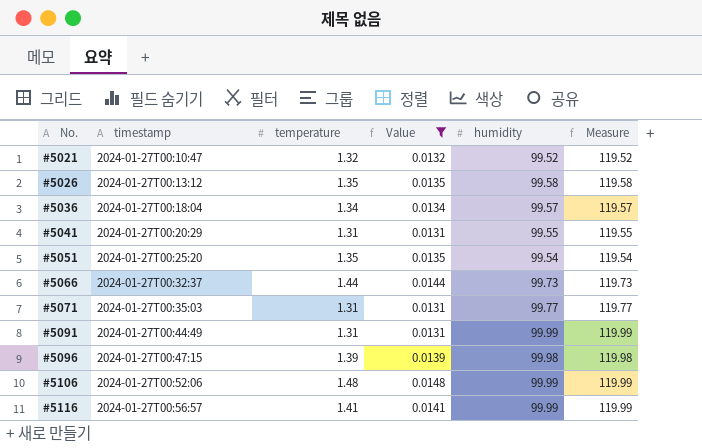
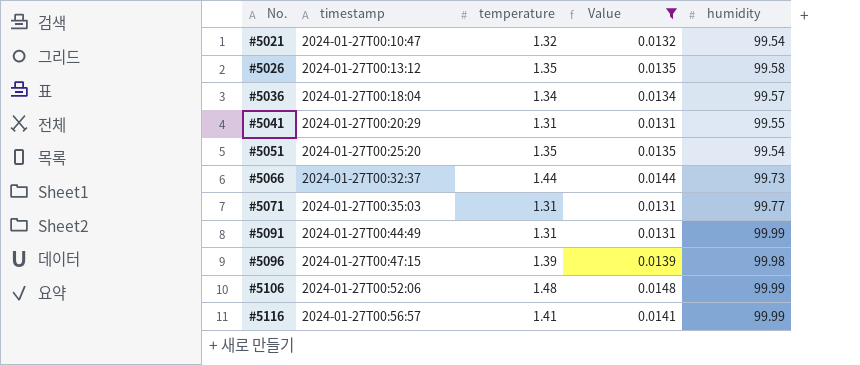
column Measure | formula: [humidity] + 20 -> none
#5021 | humidity: 99.52 -> 99.54

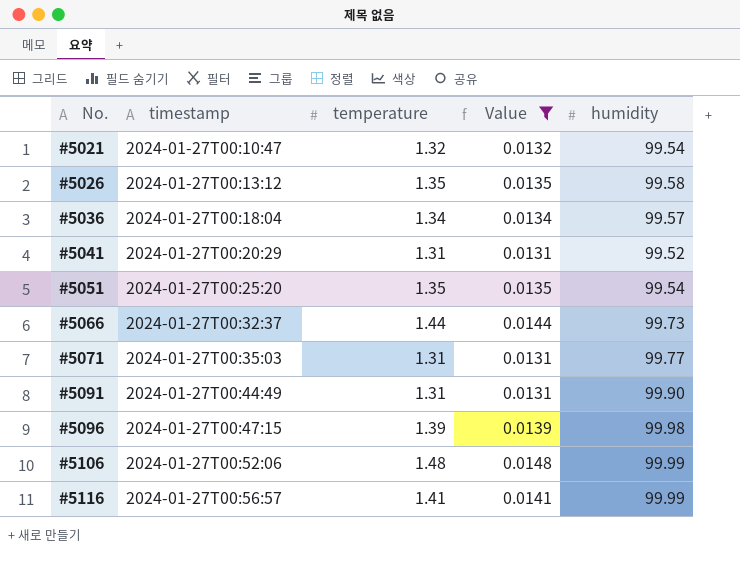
#5041 | humidity: 99.55 -> 99.52
#5091 | humidity: 99.99 -> 99.90

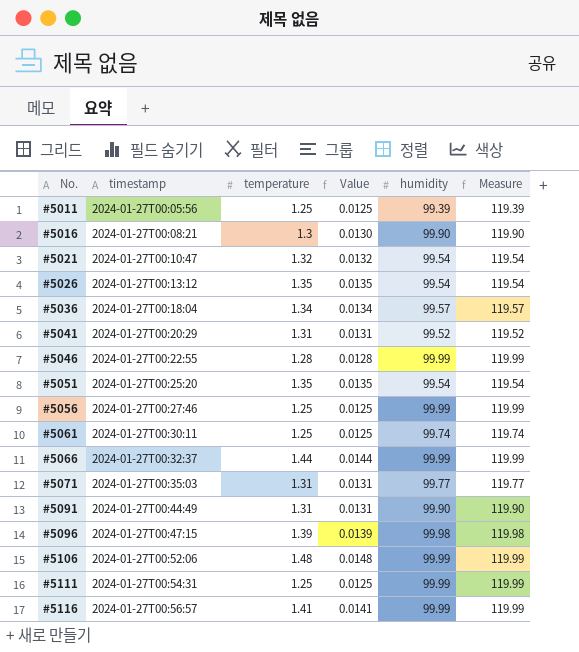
filter: Value >= 0.0131 -> none
column Measure | formula: none -> [humidity] + 20
#5026 | humidity: 99.58 -> 99.54
#5066 | humidity: 99.73 -> 99.99

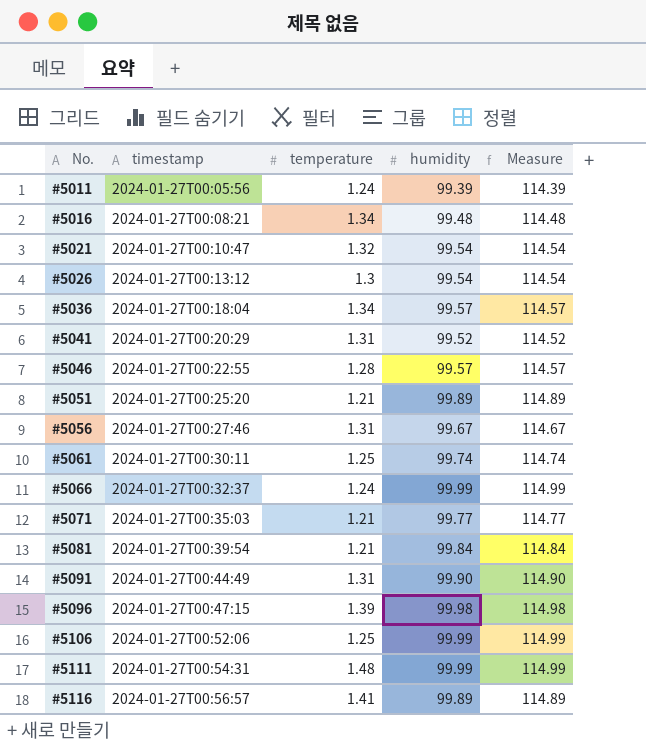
column Value | formula: [temperature] * 0.01 -> none
column Measure | formula: [humidity] + 20 -> [humidity] + 15
#5011 | temperature: 1.25 -> 1.24
#5016 | temperature: 1.3 -> 1.34
#5016 | humidity: 99.90 -> 99.48
#5026 | temperature: 1.35 -> 1.3
#5046 | humidity: 99.99 -> 99.57
#5051 | temperature: 1.35 -> 1.21
#5051 | humidity: 99.54 -> 99.89
#5056 | temperature: 1.25 -> 1.31
#5056 | humidity: 99.99 -> 99.67
#5066 | temperature: 1.44 -> 1.24
#5071 | temperature: 1.31 -> 1.21
row #5081: none -> 2024-01-27T00:39:54 | 1.21 | 99.84 | 114.84
#5106 | temperature: 1.48 -> 1.25
#5111 | temperature: 1.25 -> 1.48
#5116 | humidity: 99.99 -> 99.89

